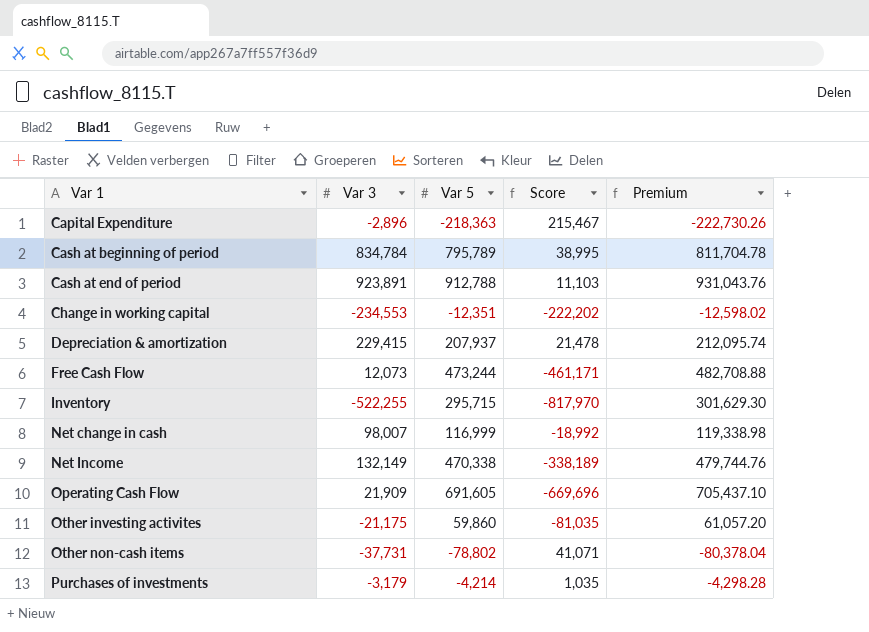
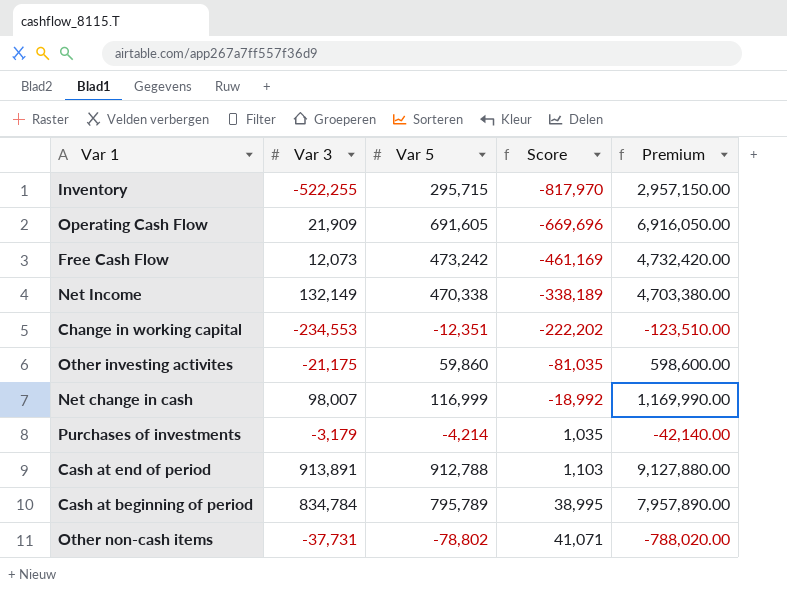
row order: Var 1 ascending -> Score ascending
column Premium | formula: [Var 5] * 1.02 -> [Var 5] * 10
row Capital Expenditure: -2,896 | -218,363 | 215,467 | -222,730.26 -> none
row Depreciation & amortization: 229,415 | 207,937 | 21,478 | 212,095.74 -> none
Free Cash Flow | Var 5: 473,244 -> 473,242
Free Cash Flow | Score: -461,171 -> -461,169
Cash at end of period | Var 3: 923,891 -> 913,891
Cash at end of period | Score: 11,103 -> 1,103

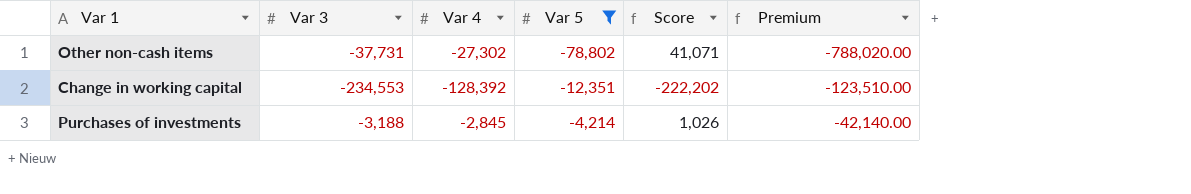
filter: none -> Var 5 <= -4,214
row order: Score ascending -> Var 5 ascending
column Var 4 | position: none -> 3
Purchases of investments | Var 3: -3,179 -> -3,188
Purchases of investments | Score: 1,035 -> 1,026

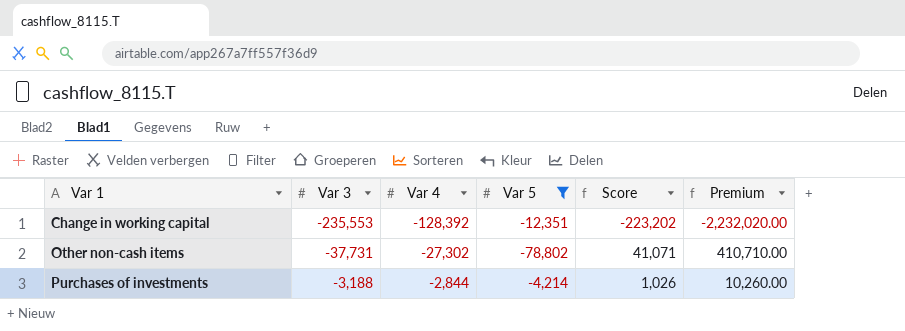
row order: Var 5 ascending -> Var 1 ascending
column Premium | formula: [Var 5] * 10 -> [Score] * 10
Change in working capital | Var 3: -234,553 -> -235,553
Change in working capital | Score: -222,202 -> -223,202
Purchases of investments | Var 4: -2,845 -> -2,844

